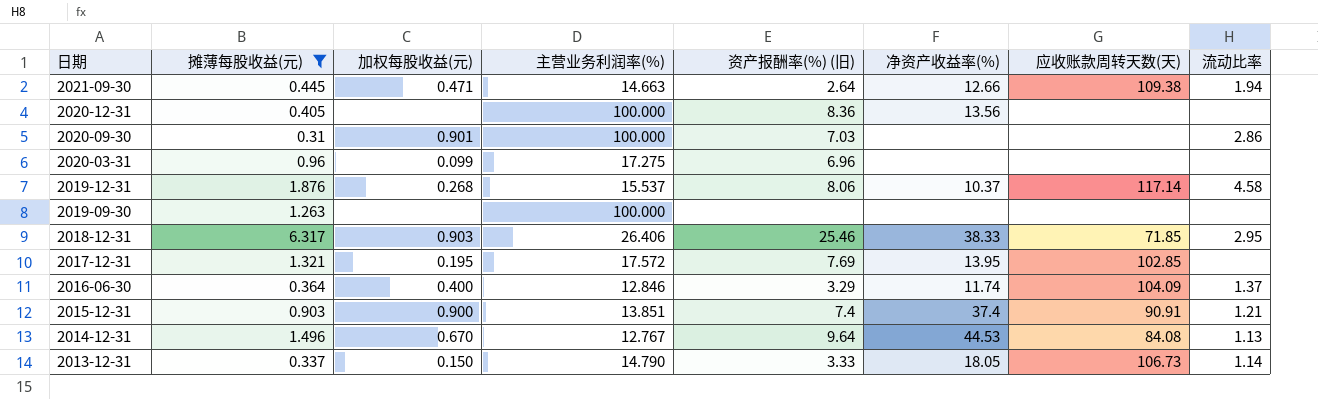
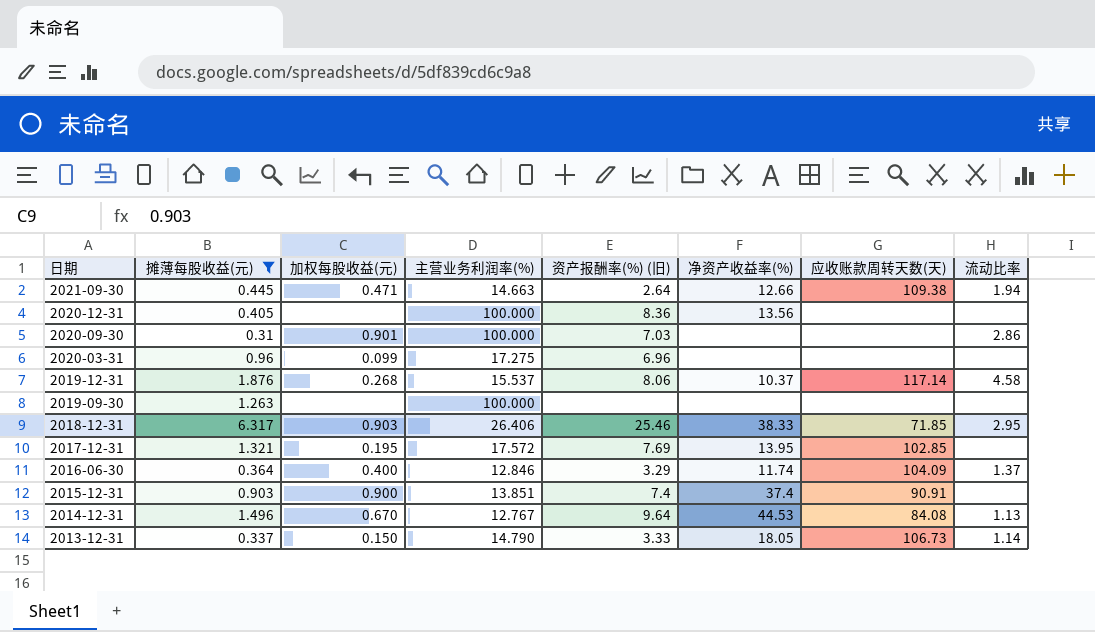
2015-12-31 | 流动比率: 1.21 -> none

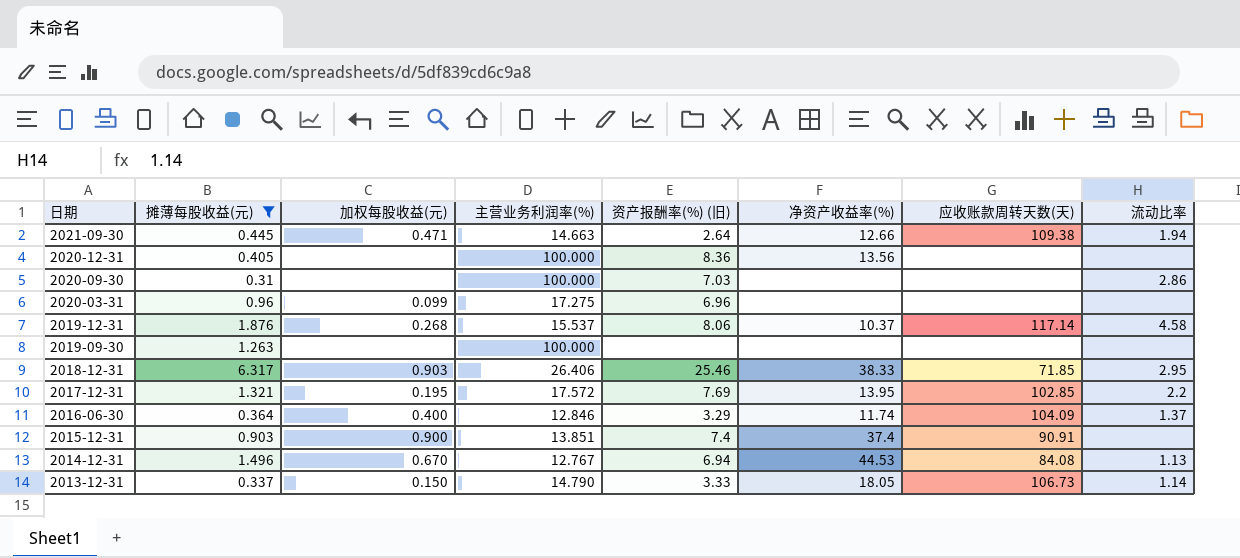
2020-09-30 | 加权每股收益(元): 0.901 -> none
2017-12-31 | 流动比率: none -> 2.2
2014-12-31 | 资产报酬率(%) (旧): 9.64 -> 6.94

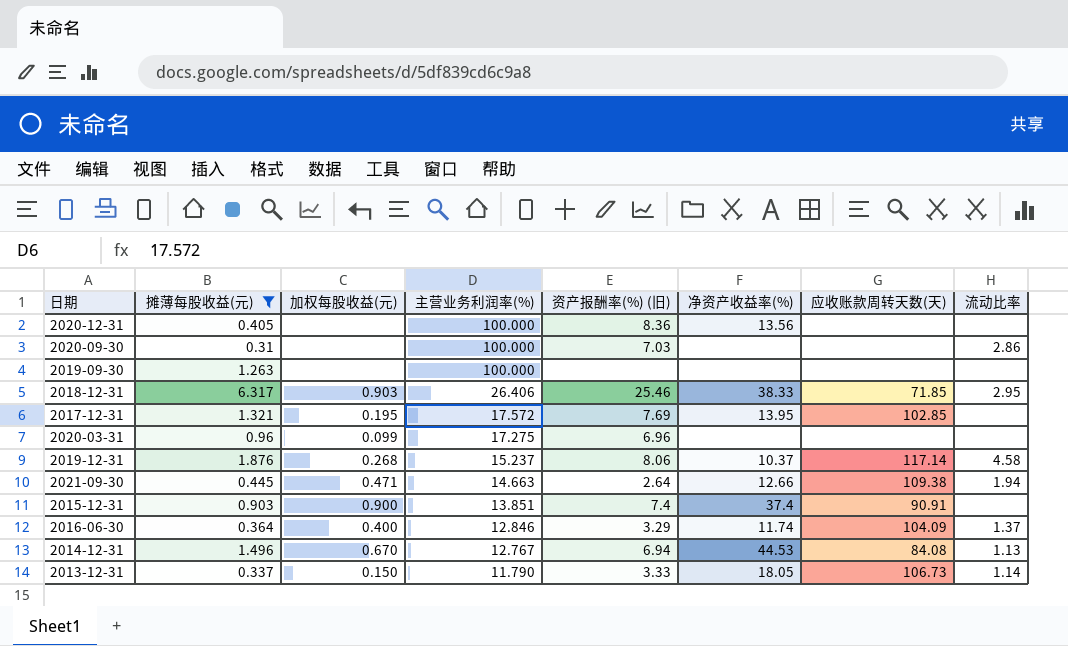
row order: 日期 descending -> 主营业务利润率(%) descending
2017-12-31 | 流动比率: 2.2 -> none
2019-12-31 | 主营业务利润率(%): 15.537 -> 15.237
2013-12-31 | 主营业务利润率(%): 14.790 -> 11.790

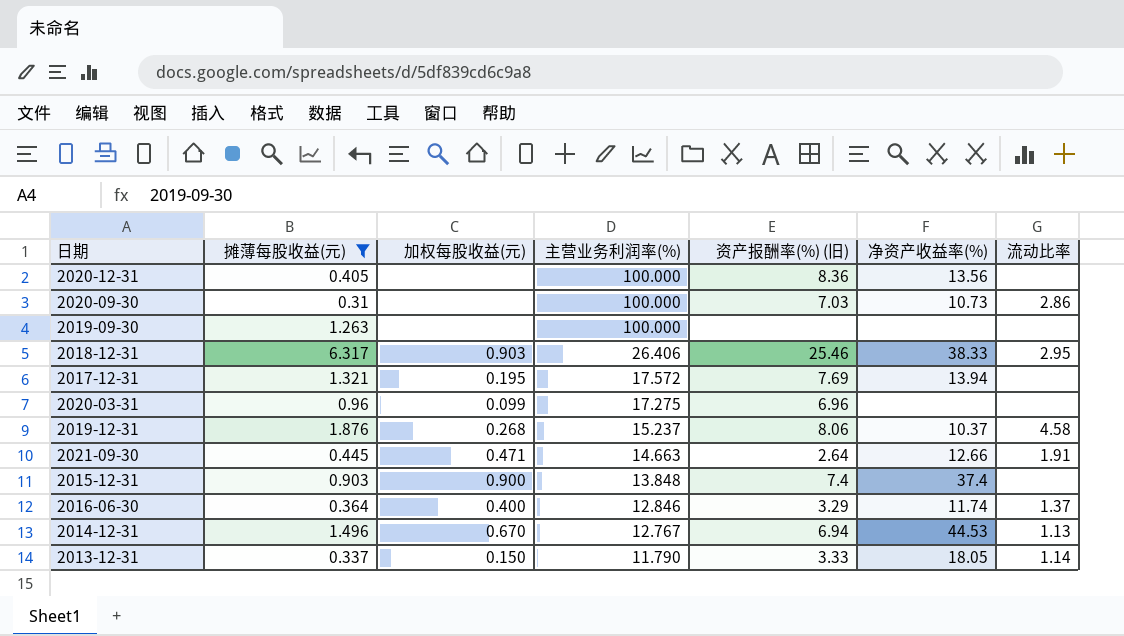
column 应收账款周转天数(天) | position: 7 -> none
2020-09-30 | 净资产收益率(%): none -> 10.73
2017-12-31 | 净资产收益率(%): 13.95 -> 13.94
2021-09-30 | 流动比率: 1.94 -> 1.91
2015-12-31 | 主营业务利润率(%): 13.851 -> 13.848

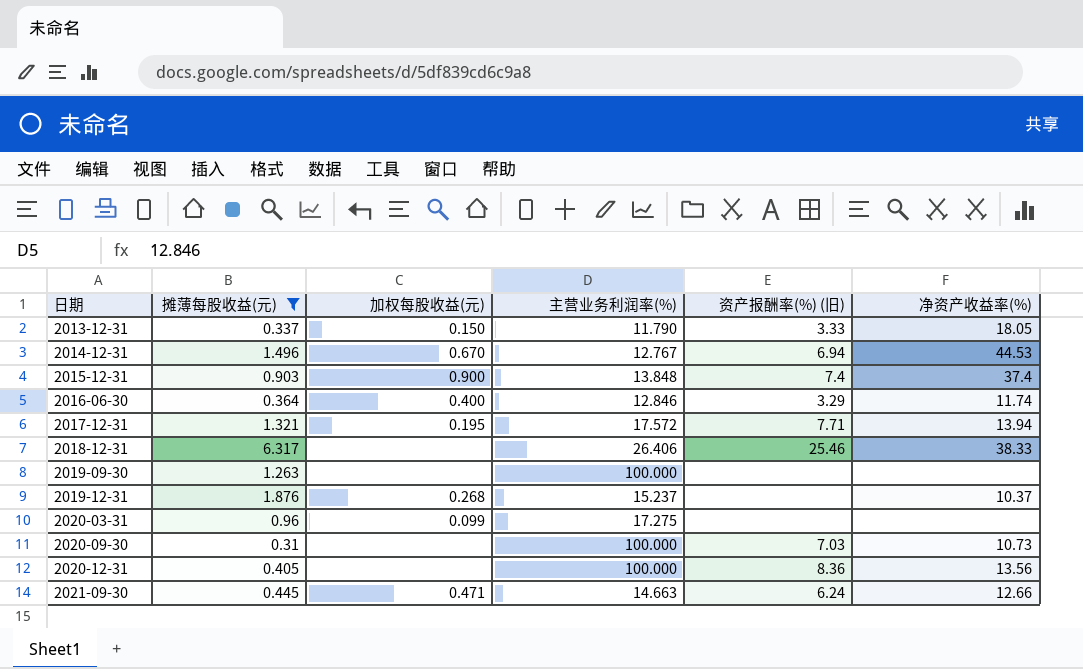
row order: 主营业务利润率(%) descending -> 日期 ascending
column 流动比率 | position: 7 -> none
2017-12-31 | 资产报酬率(%) (旧): 7.69 -> 7.71
2018-12-31 | 加权每股收益(元): 0.903 -> none
2019-12-31 | 资产报酬率(%) (旧): 8.06 -> none
2020-03-31 | 资产报酬率(%) (旧): 6.96 -> none
2021-09-30 | 资产报酬率(%) (旧): 2.64 -> 6.24

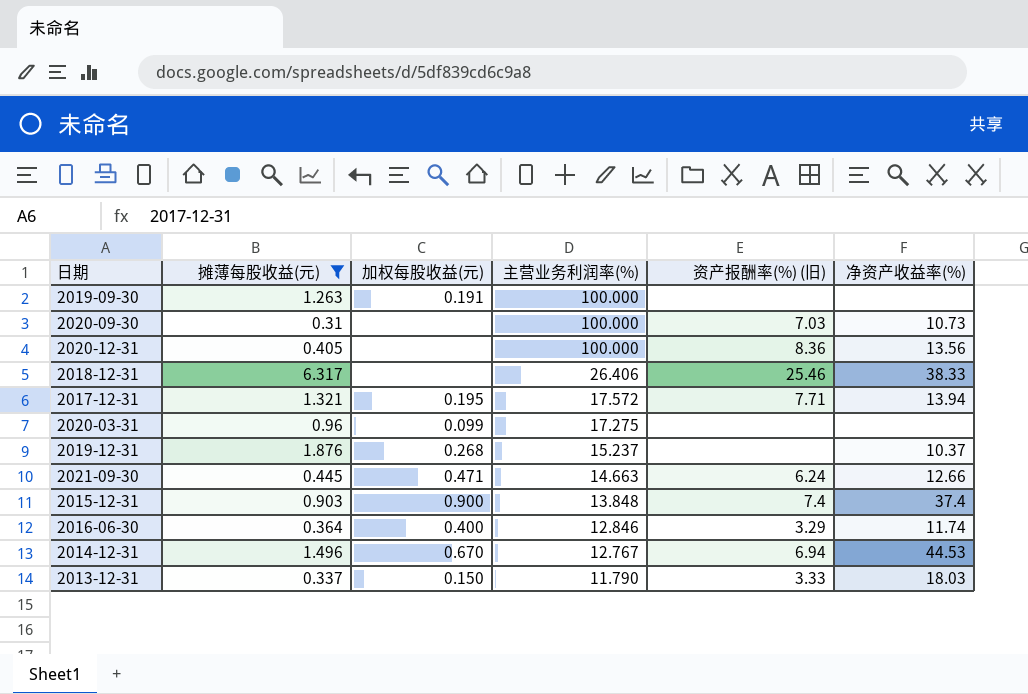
row order: 日期 ascending -> 主营业务利润率(%) descending
2019-09-30 | 加权每股收益(元): none -> 0.191
2013-12-31 | 净资产收益率(%): 18.05 -> 18.03

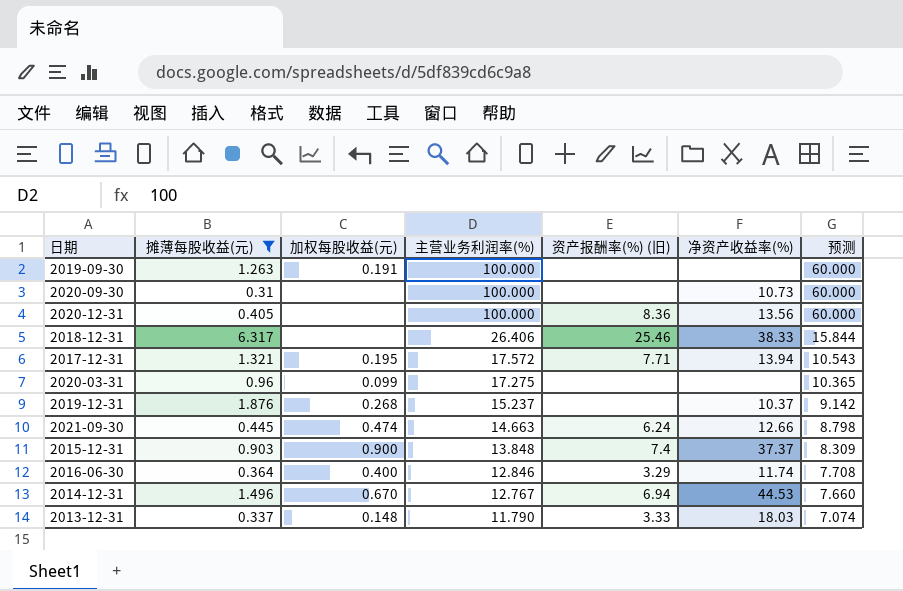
column 预测 | formula: none -> [主营业务利润率(%)] * 0.6
2020-09-30 | 资产报酬率(%) (旧): 7.03 -> none
2021-09-30 | 加权每股收益(元): 0.471 -> 0.474
2015-12-31 | 净资产收益率(%): 37.4 -> 37.37
2013-12-31 | 加权每股收益(元): 0.150 -> 0.148

